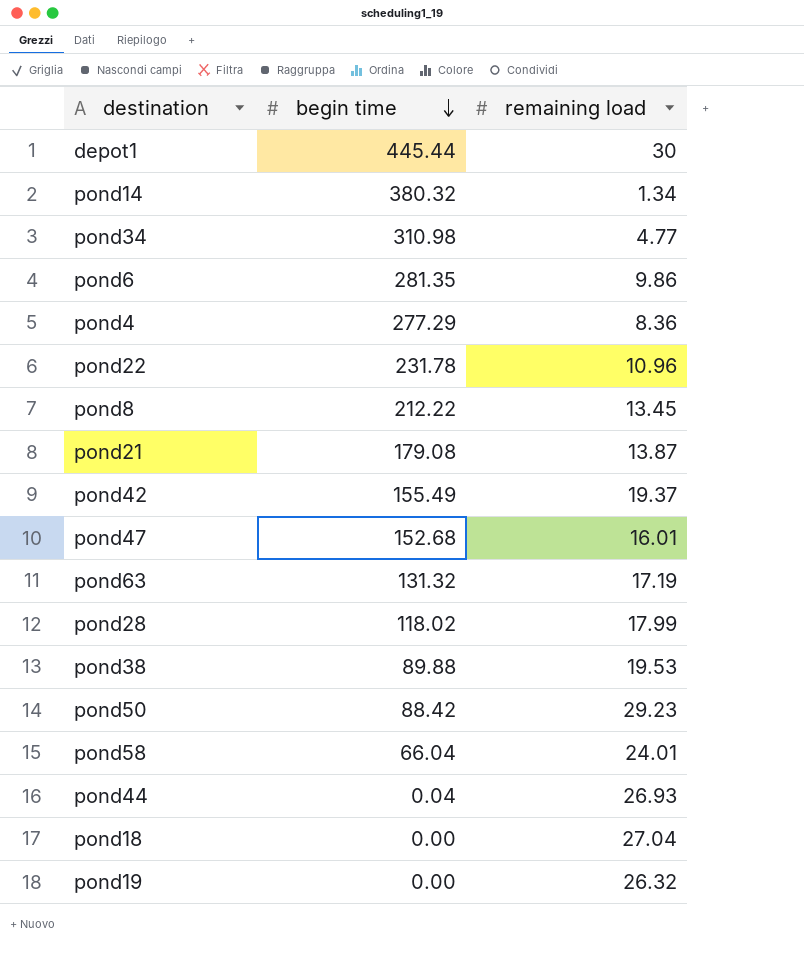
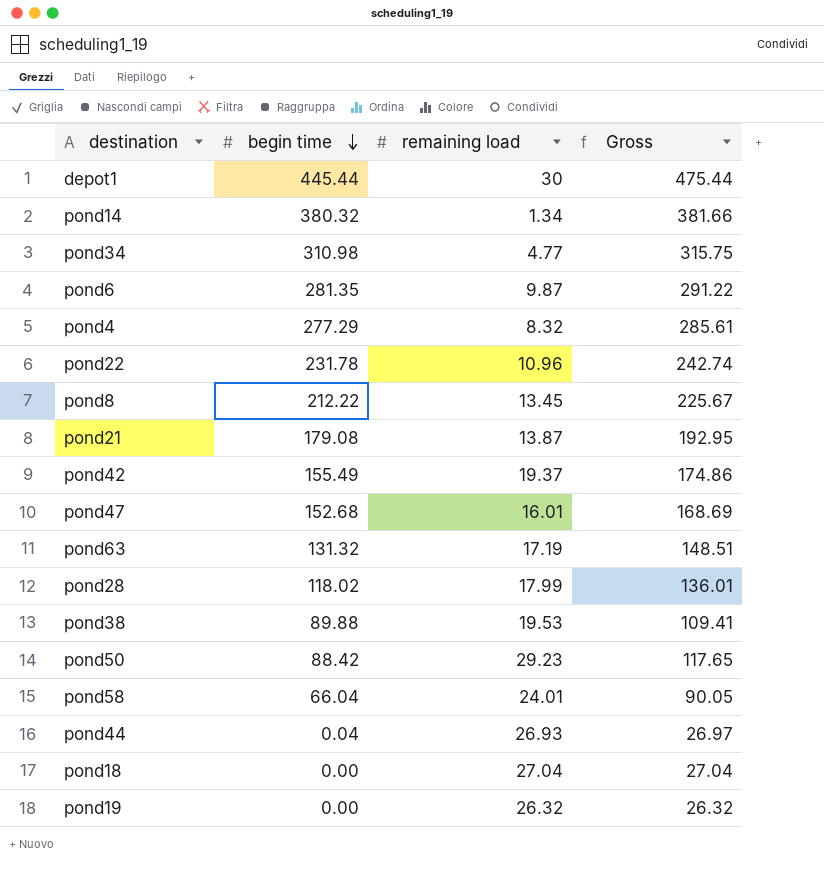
column Gross | formula: none -> [begin time] + [remaining load]
pond6 | remaining load: 9.86 -> 9.87
pond4 | remaining load: 8.36 -> 8.32

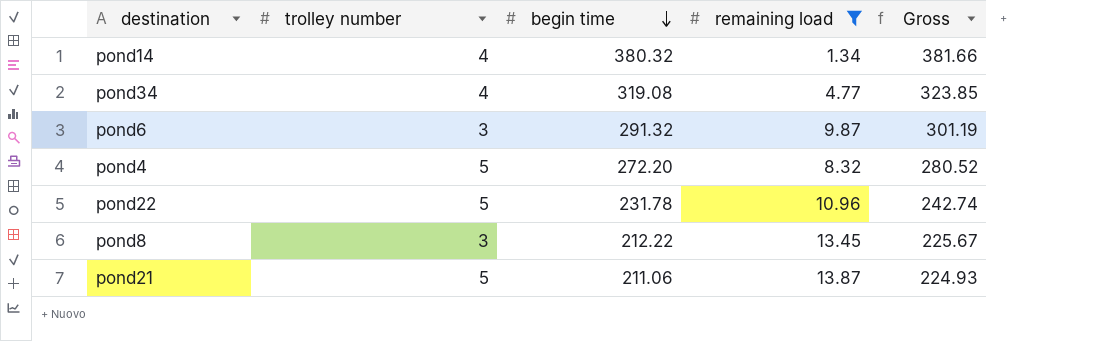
filter: none -> remaining load <= 13.87
column trolley number | position: none -> 2
pond34 | begin time: 310.98 -> 319.08
pond34 | Gross: 315.75 -> 323.85
pond6 | begin time: 281.35 -> 291.32
pond6 | Gross: 291.22 -> 301.19
pond4 | begin time: 277.29 -> 272.20
pond4 | Gross: 285.61 -> 280.52
pond21 | begin time: 179.08 -> 211.06
pond21 | Gross: 192.95 -> 224.93

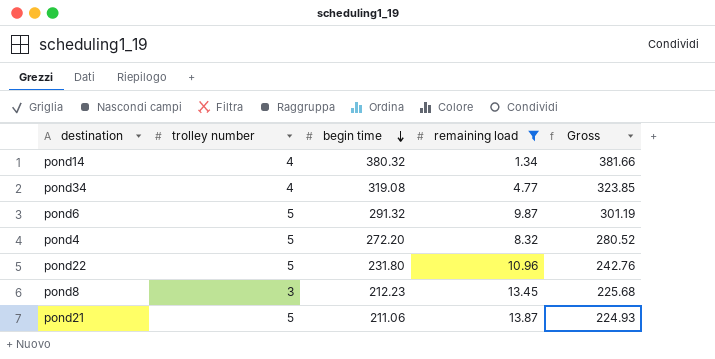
pond6 | trolley number: 3 -> 5
pond22 | begin time: 231.78 -> 231.80
pond22 | Gross: 242.74 -> 242.76
pond8 | begin time: 212.22 -> 212.23
pond8 | Gross: 225.67 -> 225.68

